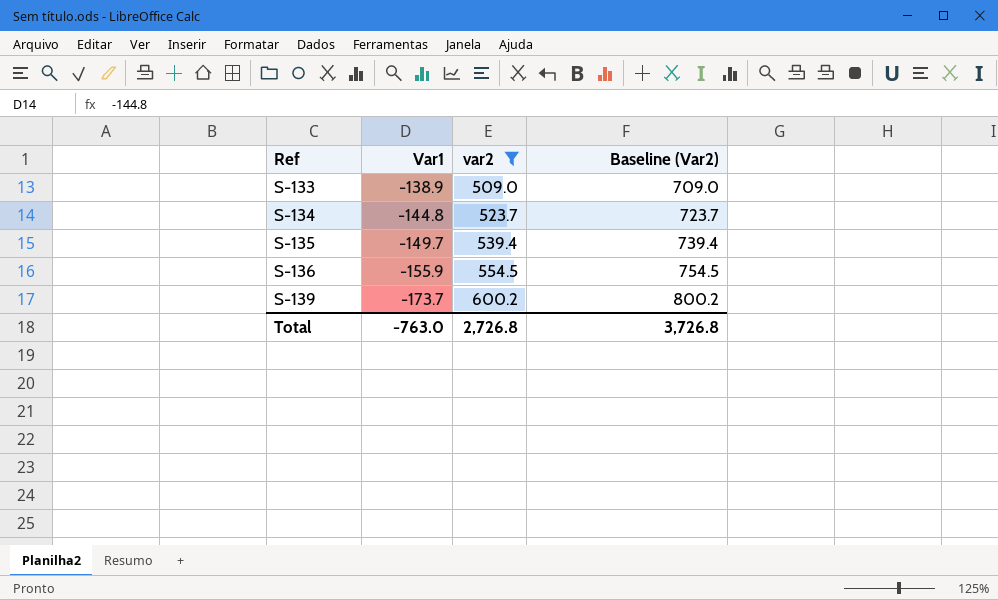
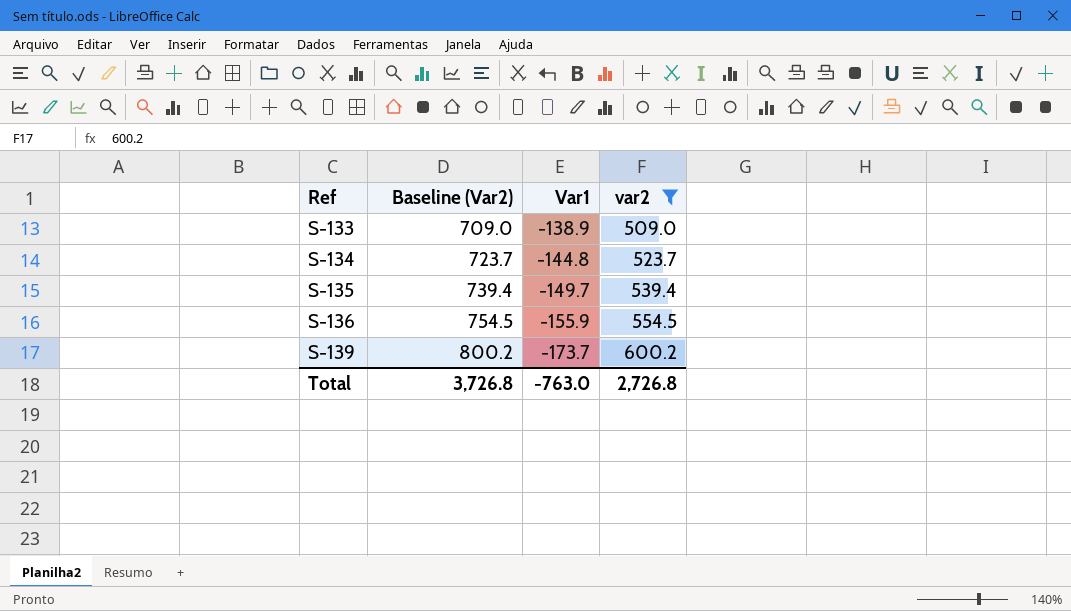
column Baseline (Var2) | position: 4 -> 2

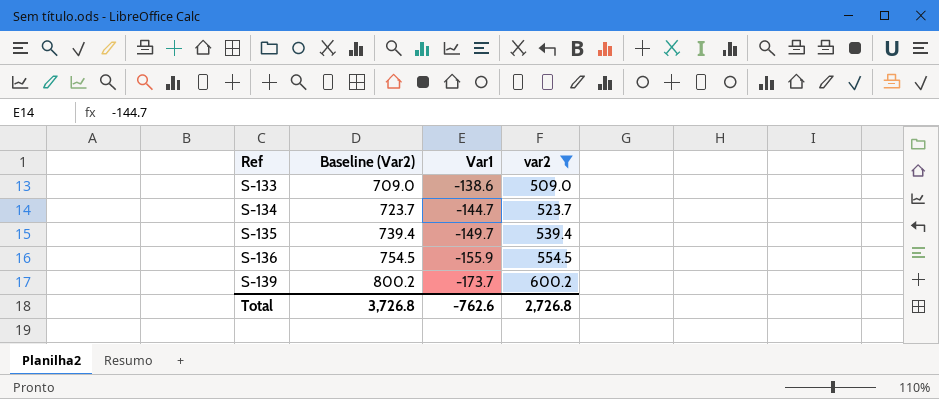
S-133 | Var1: -138.9 -> -138.6
S-134 | Var1: -144.8 -> -144.7
Total | Var1: -763.0 -> -762.6

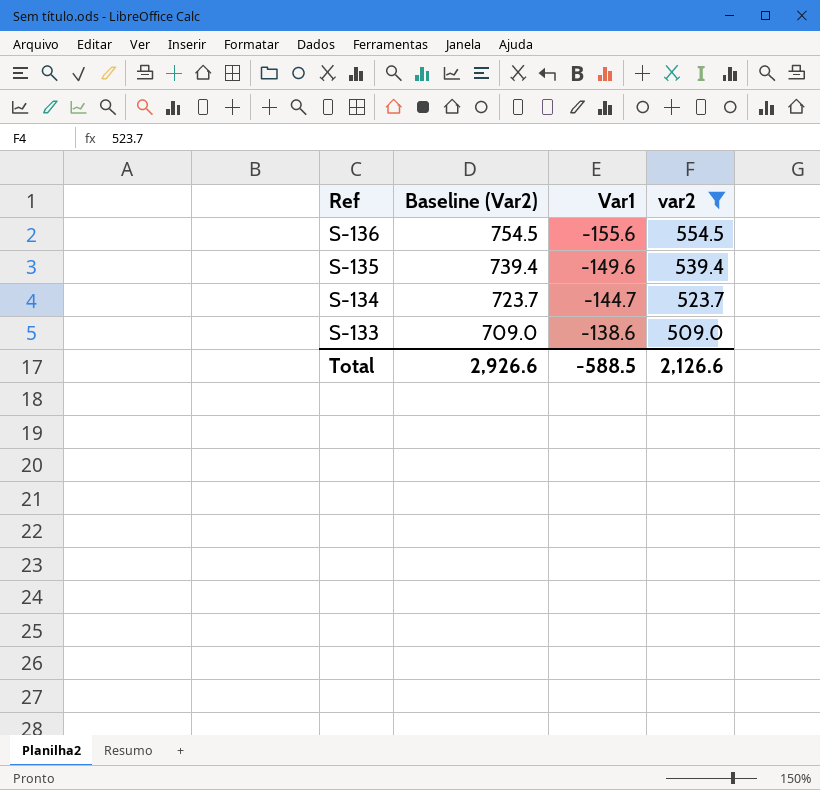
row order: Ref ascending -> Ref descending
row S-139: 800.2 | -173.7 | 600.2 -> none
S-136 | Var1: -155.9 -> -155.6
S-135 | Var1: -149.7 -> -149.6
Total | Baseline (Var2): 3,726.8 -> 2,926.6
Total | Var1: -762.6 -> -588.5
Total | var2: 2,726.8 -> 2,126.6

